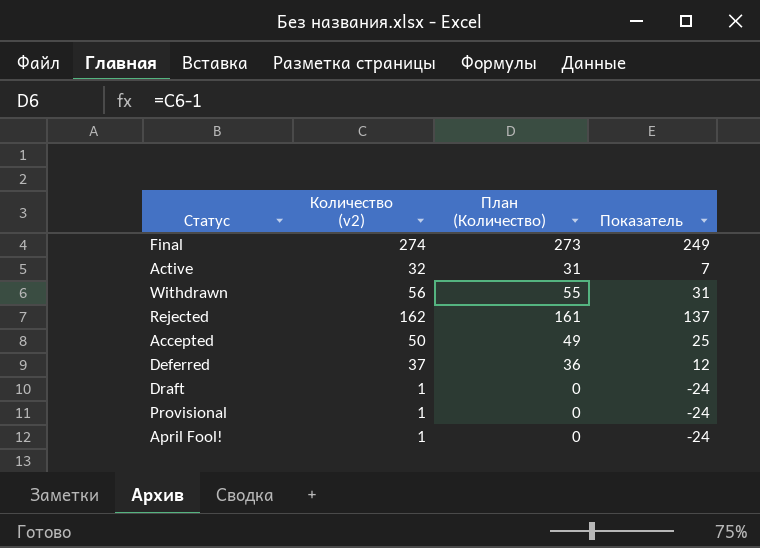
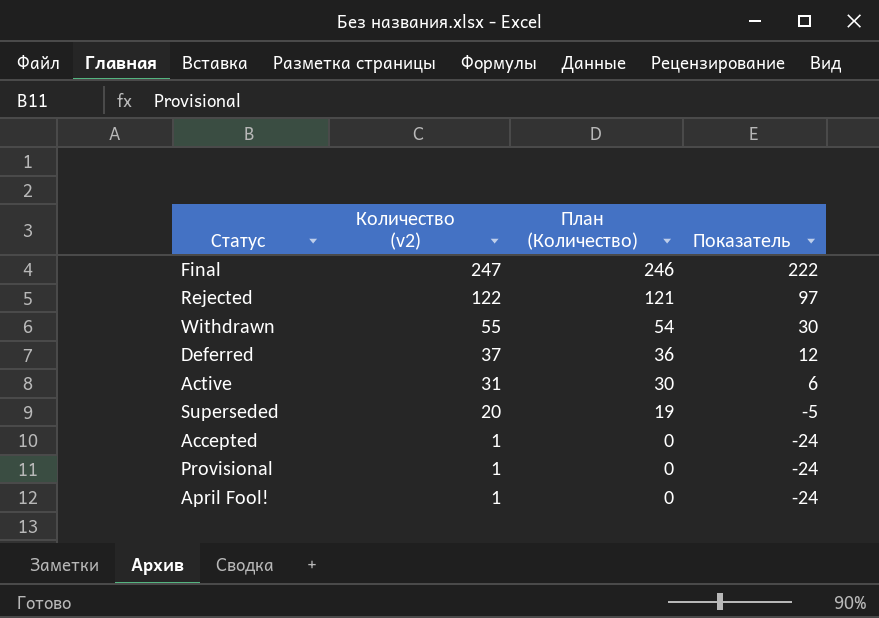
row order: none -> Количество (v2) descending
row Draft: 1 | 0 | -24 -> none
Final | Количество (v2): 274 -> 247
Final | План (Количество): 273 -> 246
Final | Показатель: 249 -> 222
Rejected | Количество (v2): 162 -> 122
Rejected | План (Количество): 161 -> 121
Rejected | Показатель: 137 -> 97
Withdrawn | Количество (v2): 56 -> 55
Withdrawn | План (Количество): 55 -> 54
Withdrawn | Показатель: 31 -> 30
Active | Количество (v2): 32 -> 31
Active | План (Количество): 31 -> 30
Active | Показатель: 7 -> 6
row Superseded: none -> 20 | 19 | -5
Accepted | Количество (v2): 50 -> 1
Accepted | План (Количество): 49 -> 0
Accepted | Показатель: 25 -> -24

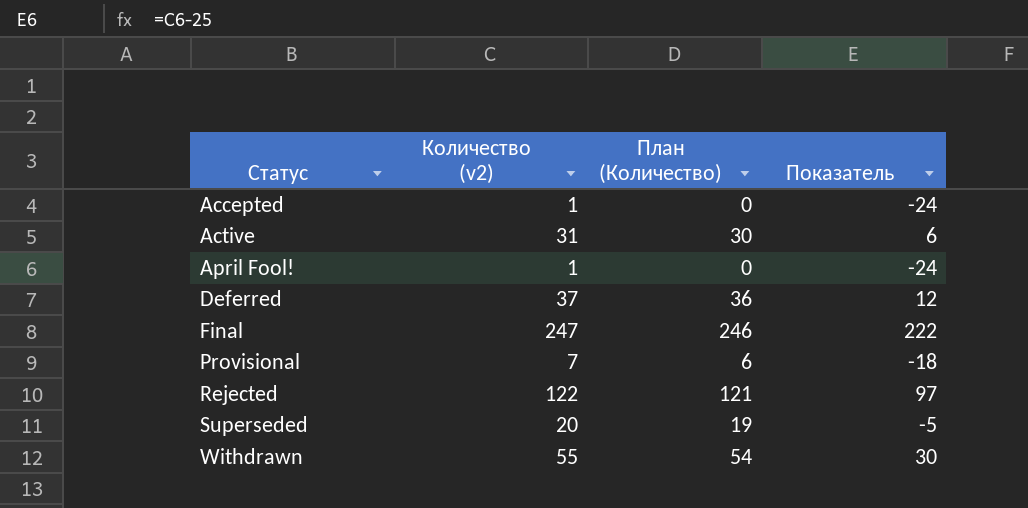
row order: Количество (v2) descending -> Статус ascending
Provisional | Количество (v2): 1 -> 7
Provisional | План (Количество): 0 -> 6
Provisional | Показатель: -24 -> -18

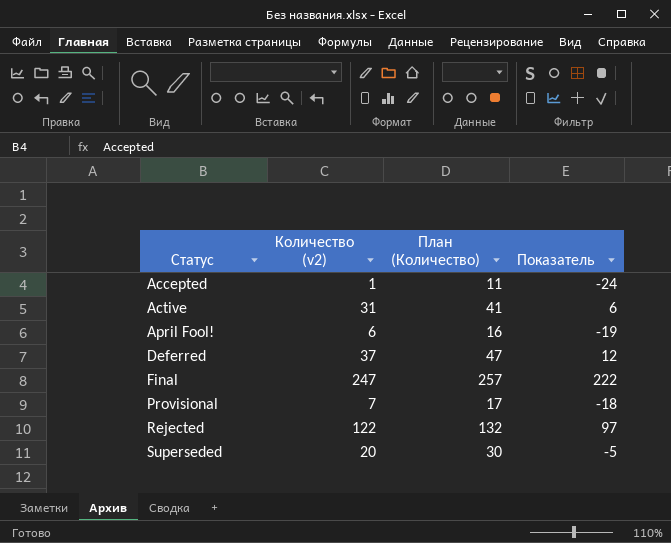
column План (Количество) | formula: [Количество (v2)] - 1 -> [Количество (v2)] + 10
row Withdrawn: 55 | 54 | 30 -> none
April Fool! | Количество (v2): 1 -> 6
April Fool! | Показатель: -24 -> -19

